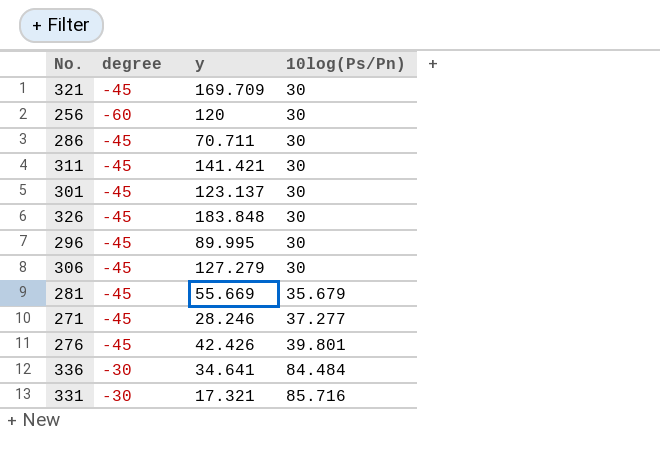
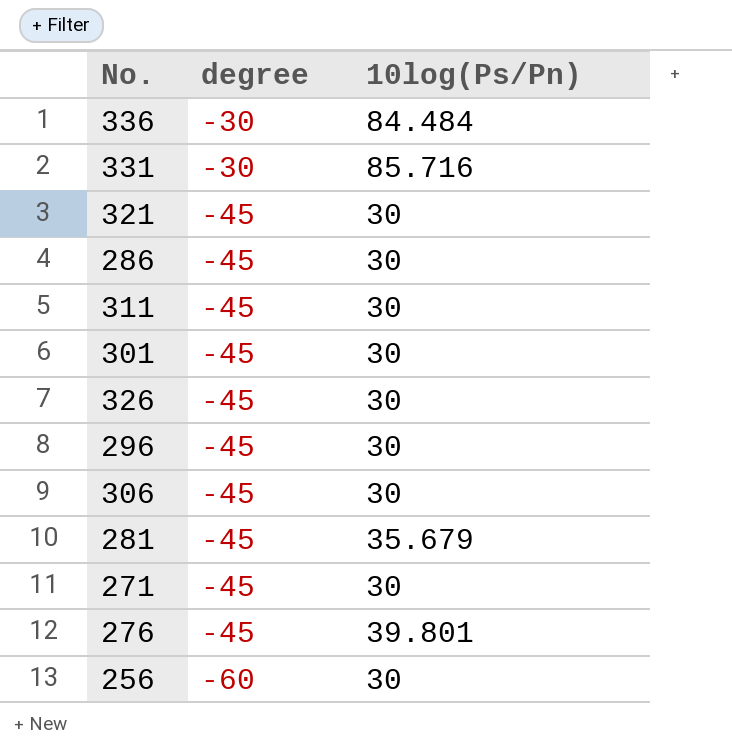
row order: 10log(Ps/Pn) ascending -> degree descending
column y | position: 3 -> none
271 | 10log(Ps/Pn): 37.277 -> 30

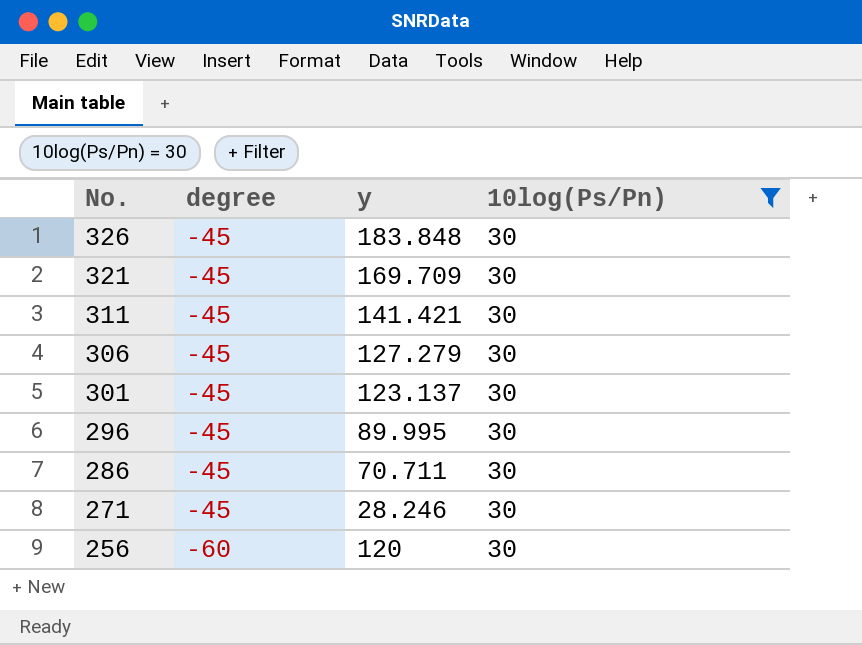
filter: none -> 10log(Ps/Pn) = 30
row order: degree descending -> No. descending
column y | position: none -> 3

